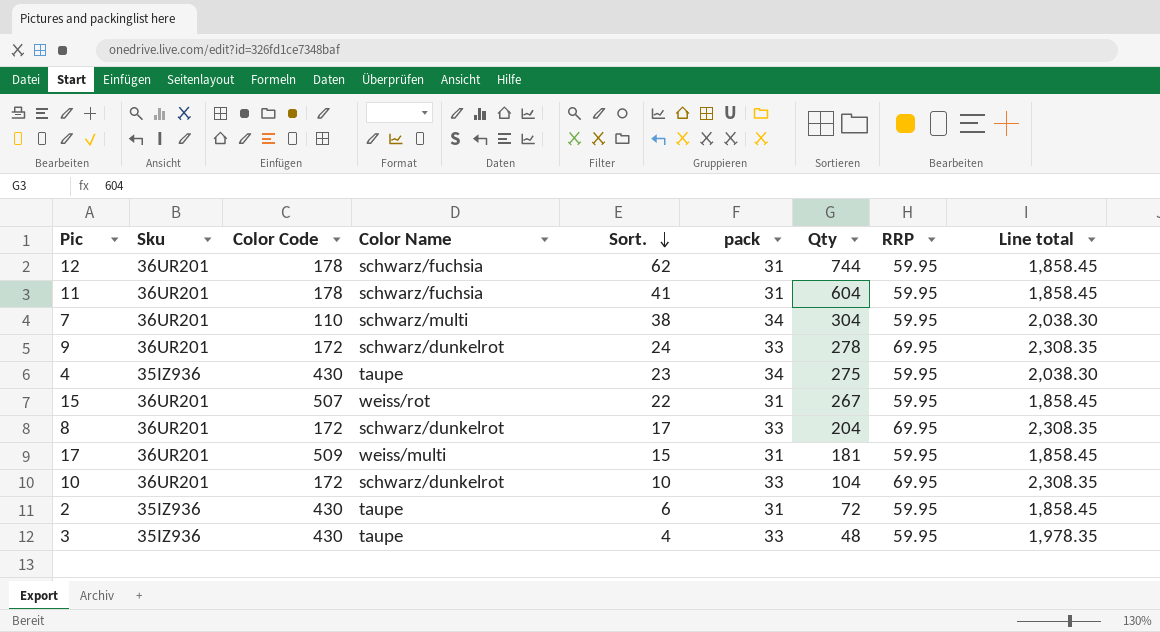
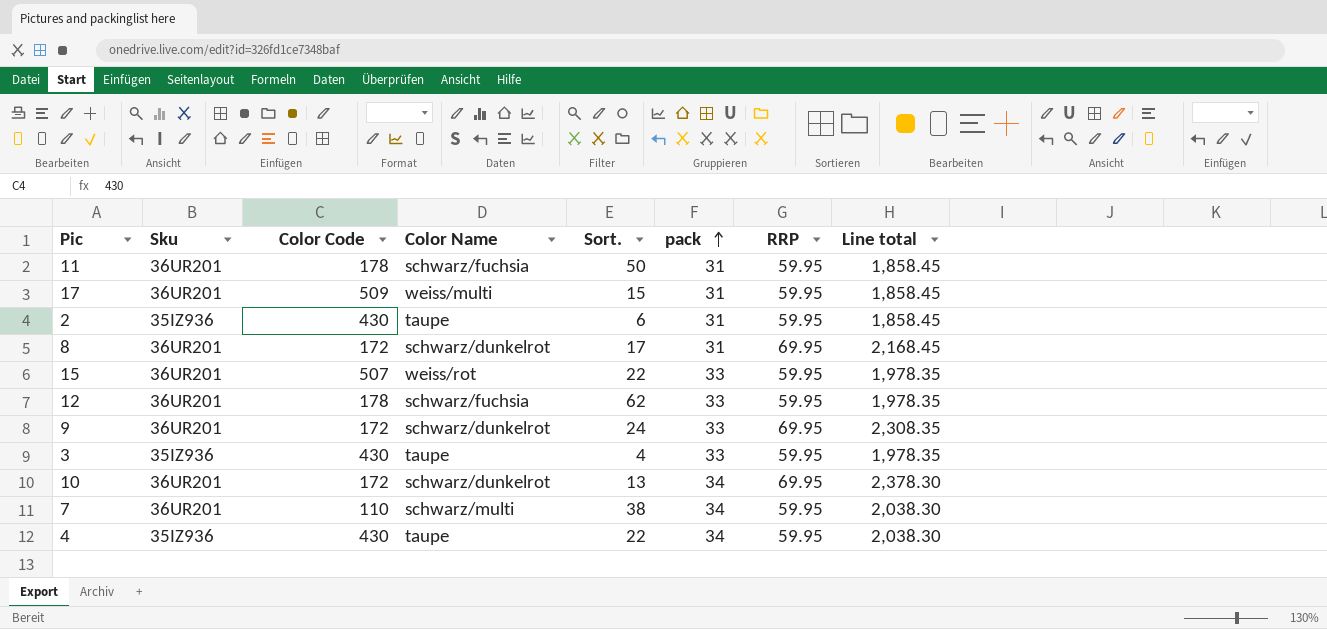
row order: Sort. descending -> pack ascending
column Qty | position: 7 -> none
11 | Sort.: 41 -> 50
8 | pack: 33 -> 31
8 | Line total: 2,308.35 -> 2,168.45
15 | pack: 31 -> 33
15 | Line total: 1,858.45 -> 1,978.35
12 | pack: 31 -> 33
12 | Line total: 1,858.45 -> 1,978.35
10 | Sort.: 10 -> 13
10 | pack: 33 -> 34
10 | Line total: 2,308.35 -> 2,378.30
4 | Sort.: 23 -> 22

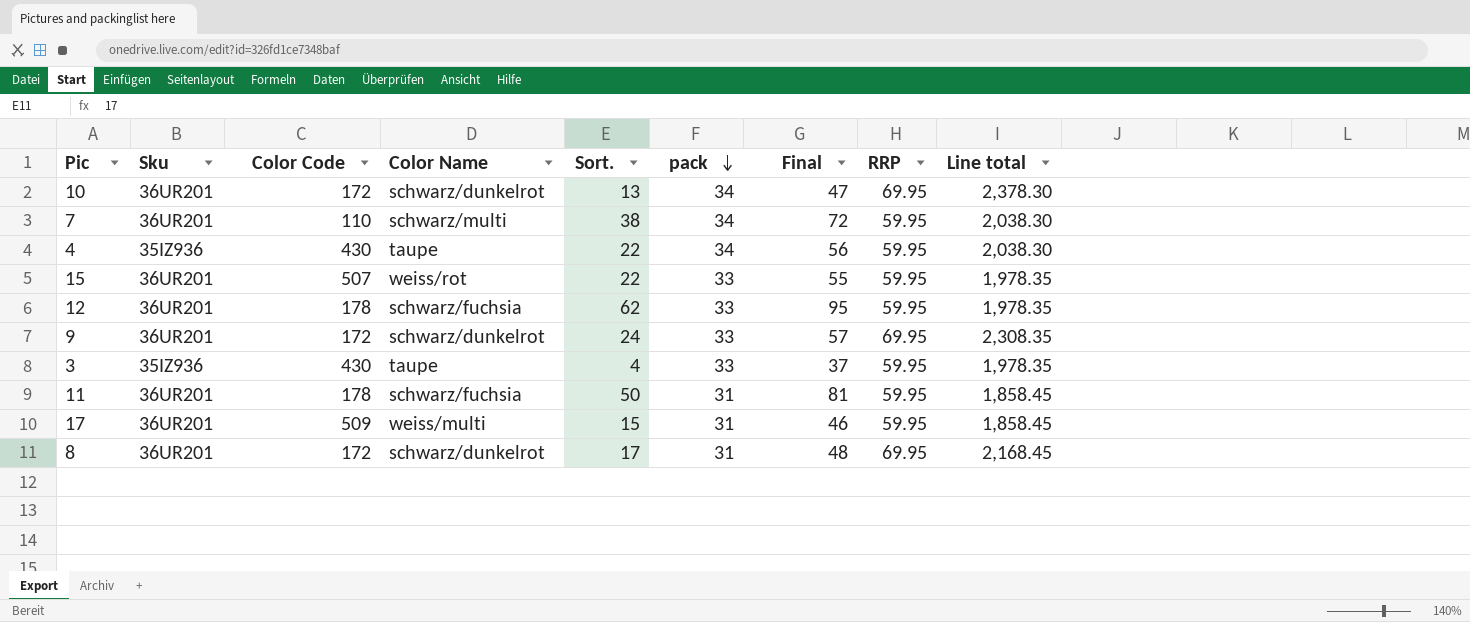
row order: pack ascending -> pack descending
column Final | formula: none -> [Sort.] + [pack]
row 2: 35IZ936 | 430 | taupe | 6 | 31 | 59.95 | 1,858.45 -> none

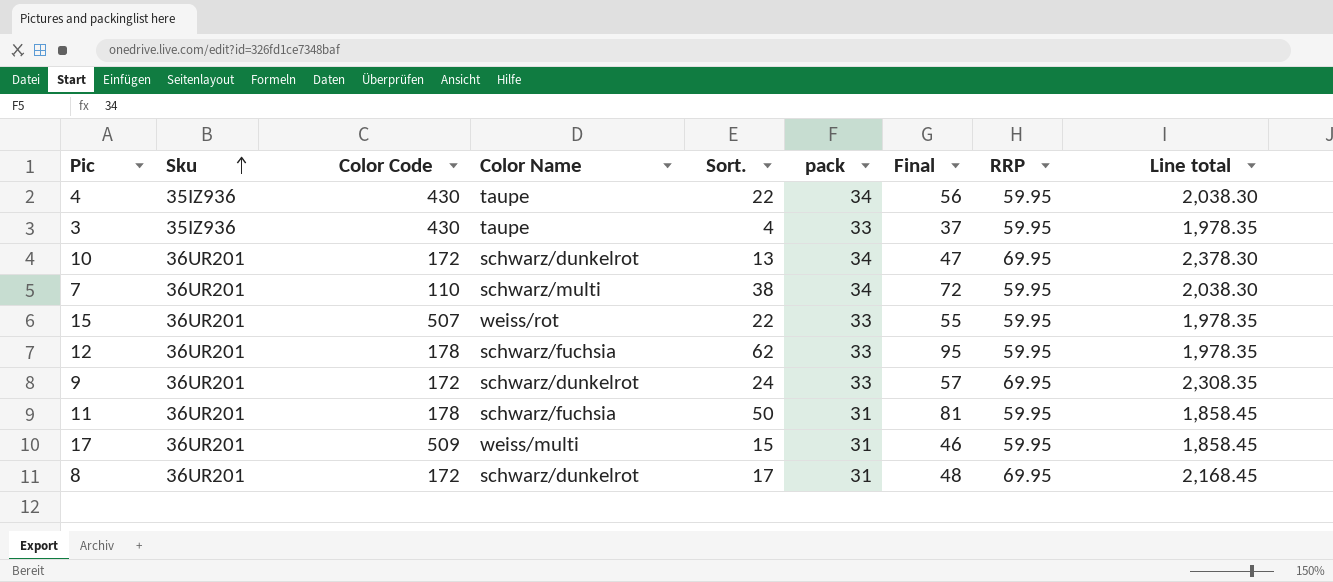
row order: pack descending -> Sku ascending

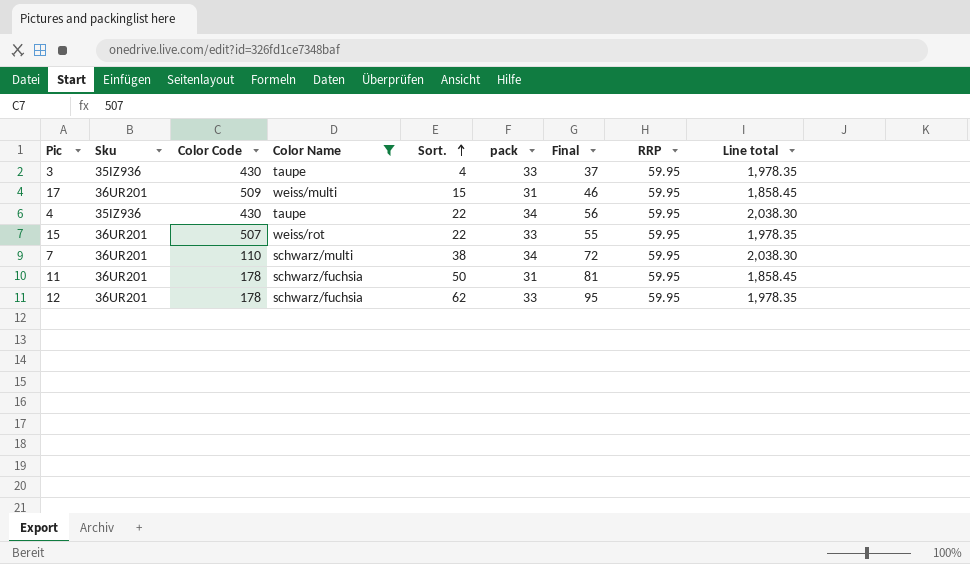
filter: none -> Color Name != schwarz/dunkelrot
row order: Sku ascending -> Sort. ascending

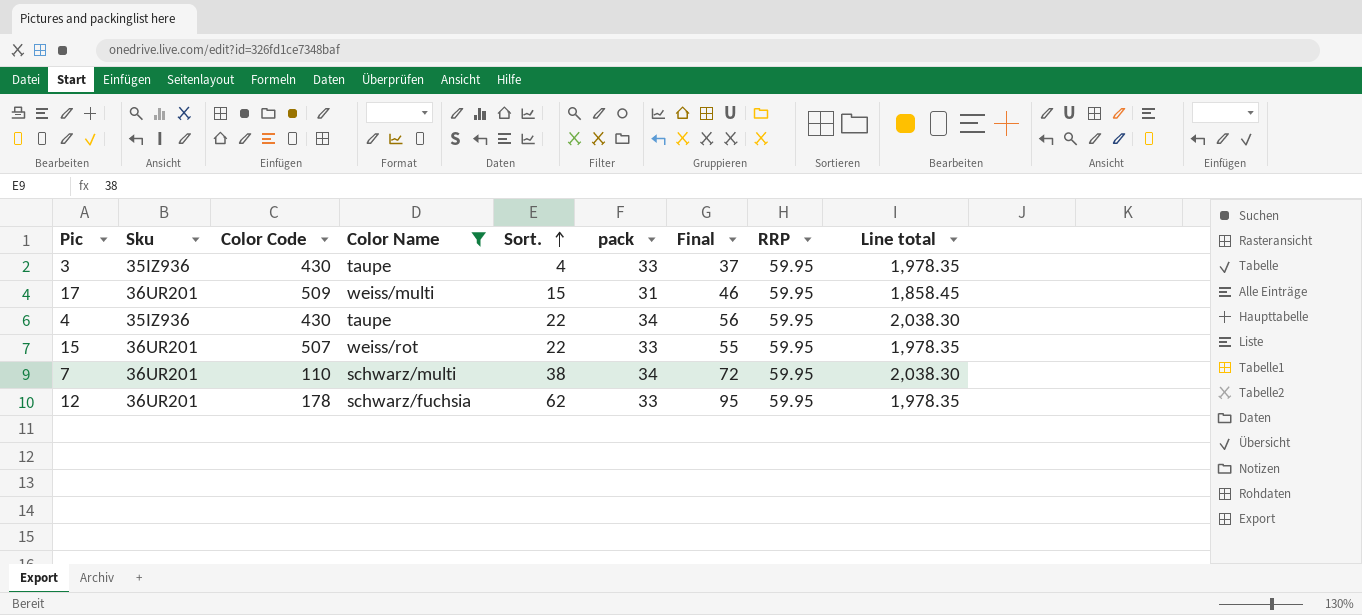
row 11: 36UR201 | 178 | schwarz/fuchsia | 50 | 31 | 81 | 59.95 | 1,858.45 -> none

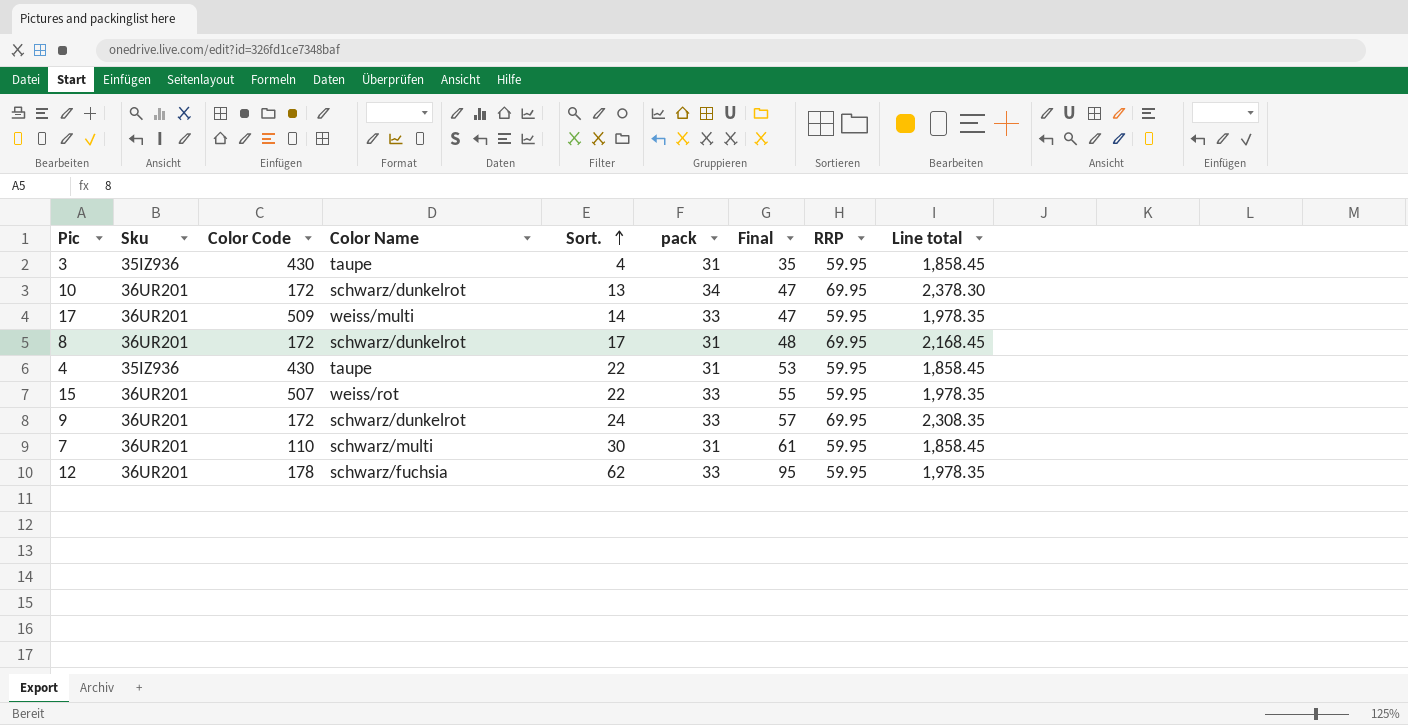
filter: Color Name != schwarz/dunkelrot -> none
3 | pack: 33 -> 31
3 | Final: 37 -> 35
3 | Line total: 1,978.35 -> 1,858.45
17 | Sort.: 15 -> 14
17 | pack: 31 -> 33
17 | Final: 46 -> 47
17 | Line total: 1,858.45 -> 1,978.35
4 | pack: 34 -> 31
4 | Final: 56 -> 53
4 | Line total: 2,038.30 -> 1,858.45
7 | Sort.: 38 -> 30
7 | pack: 34 -> 31
7 | Final: 72 -> 61
7 | Line total: 2,038.30 -> 1,858.45

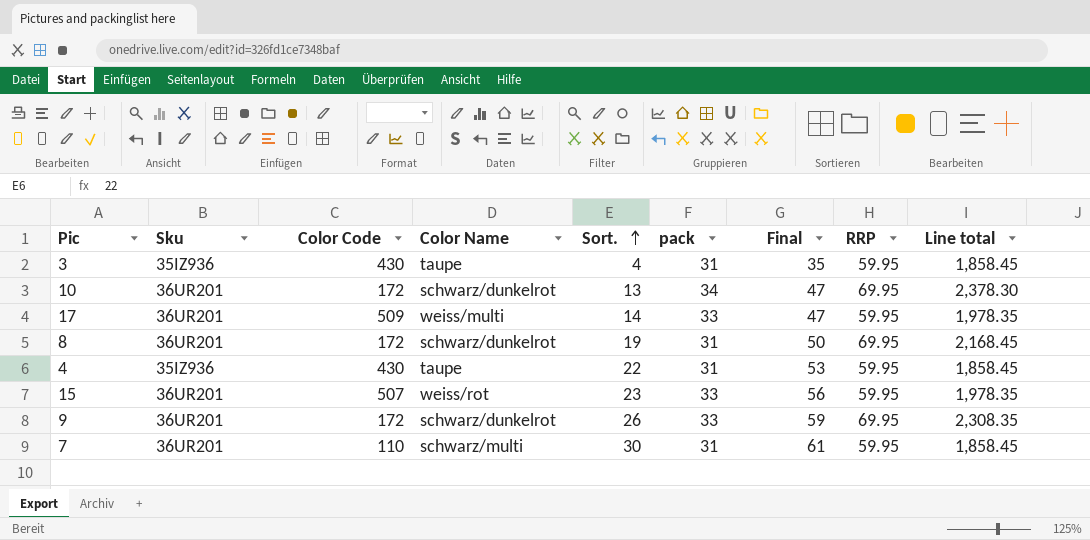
row 12: 36UR201 | 178 | schwarz/fuchsia | 62 | 33 | 95 | 59.95 | 1,978.35 -> none
8 | Sort.: 17 -> 19
8 | Final: 48 -> 50
15 | Sort.: 22 -> 23
15 | Final: 55 -> 56
9 | Sort.: 24 -> 26
9 | Final: 57 -> 59

